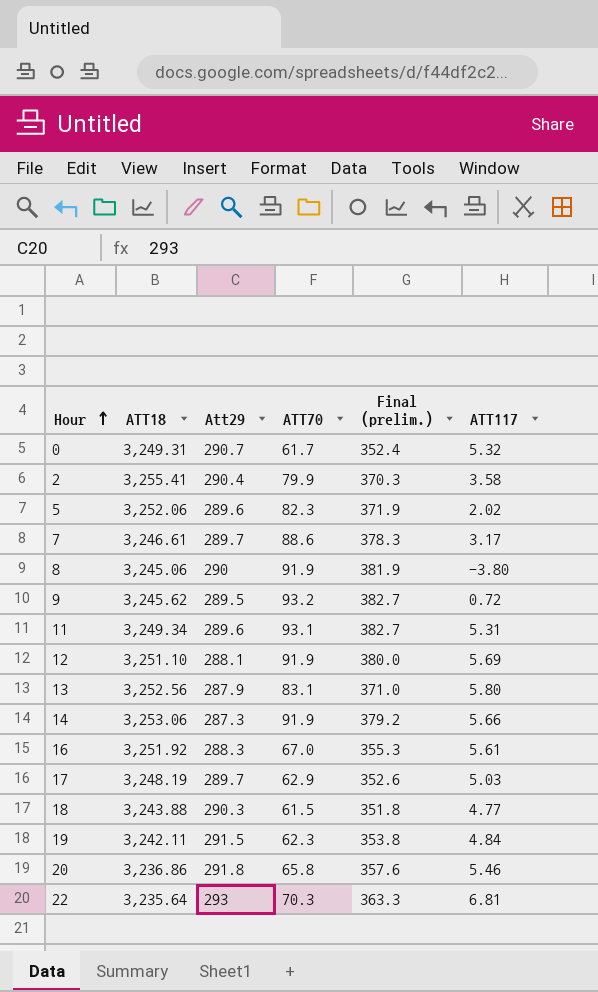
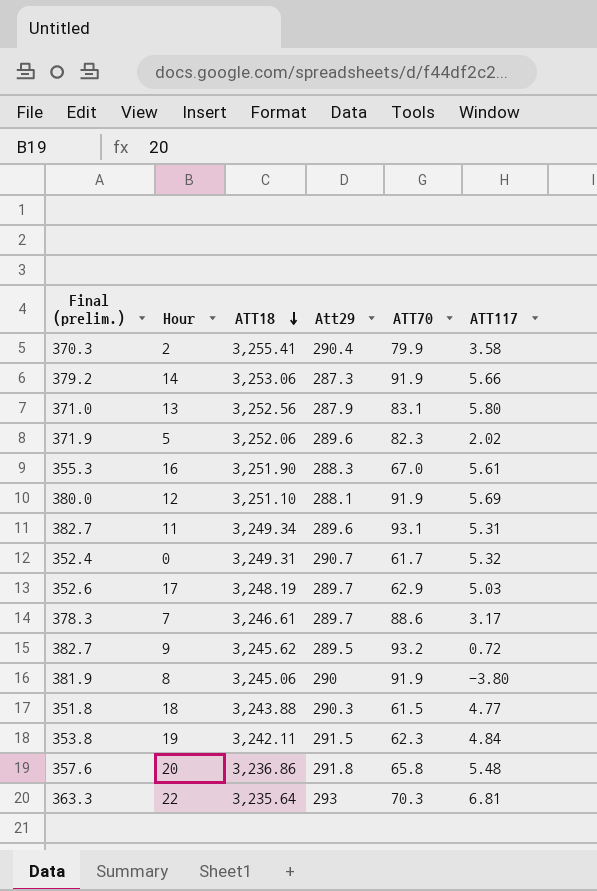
row order: Hour ascending -> ATT18 descending
column Final (prelim.) | position: 5 -> 1
16 | ATT18: 3,251.92 -> 3,251.90
20 | ATT117: 5.46 -> 5.48

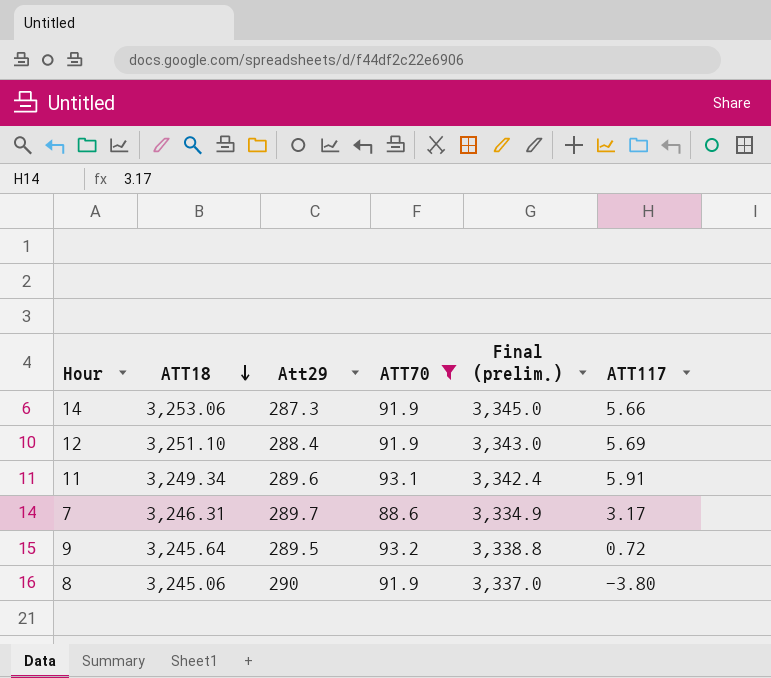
filter: none -> ATT70 >= 88.6
column Final (prelim.) | formula: [Att29] + [ATT70] -> [ATT18] + [ATT70]
column Final (prelim.) | position: 1 -> 5
12 | Att29: 288.1 -> 288.4
11 | ATT117: 5.31 -> 5.91
7 | ATT18: 3,246.61 -> 3,246.31
9 | ATT18: 3,245.62 -> 3,245.64

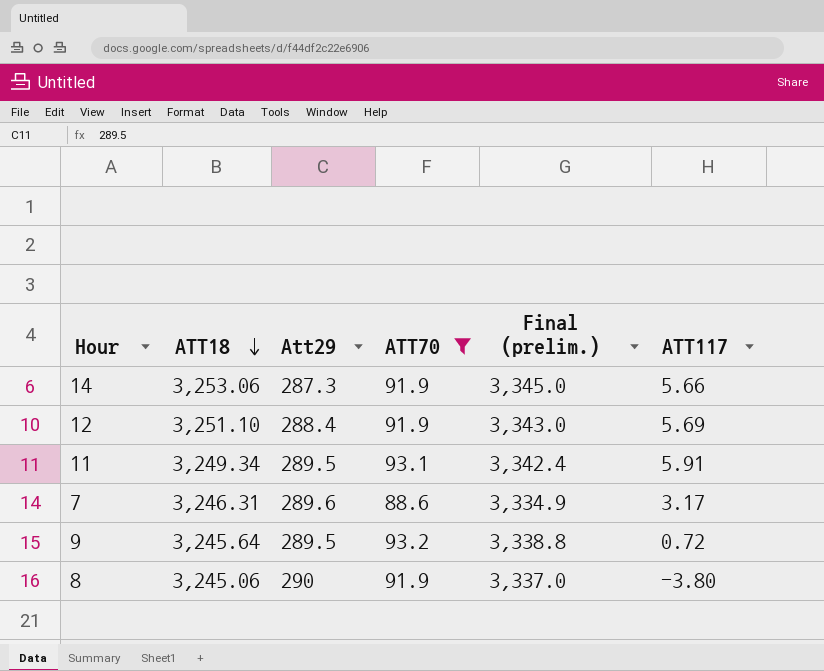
11 | Att29: 289.6 -> 289.5
7 | Att29: 289.7 -> 289.6

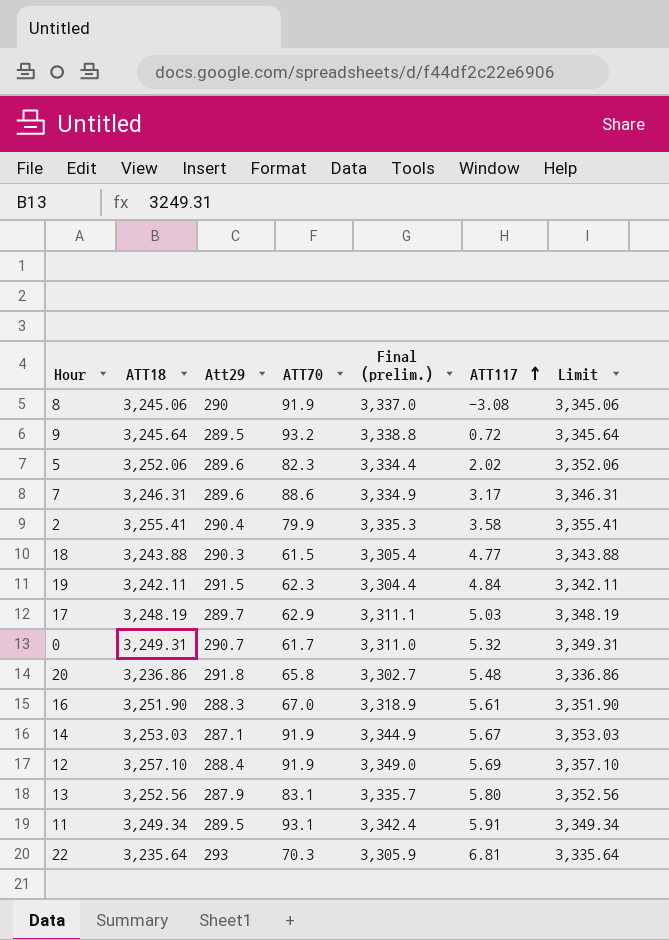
filter: ATT70 >= 88.6 -> none
row order: ATT18 descending -> ATT117 ascending
column Limit | formula: none -> [ATT18] + 100
8 | ATT117: -3.80 -> -3.08
14 | ATT18: 3,253.06 -> 3,253.03
14 | Att29: 287.3 -> 287.1
14 | Final (prelim.): 3,345.0 -> 3,344.9
14 | ATT117: 5.66 -> 5.67
12 | ATT18: 3,251.10 -> 3,257.10
12 | Final (prelim.): 3,343.0 -> 3,349.0

